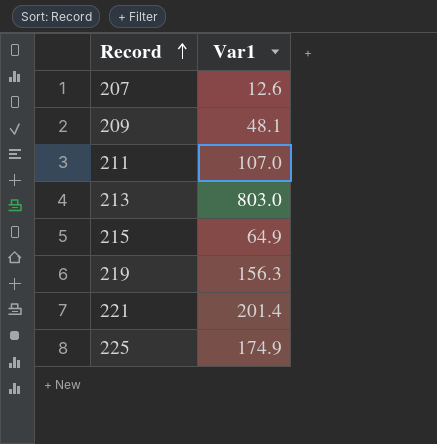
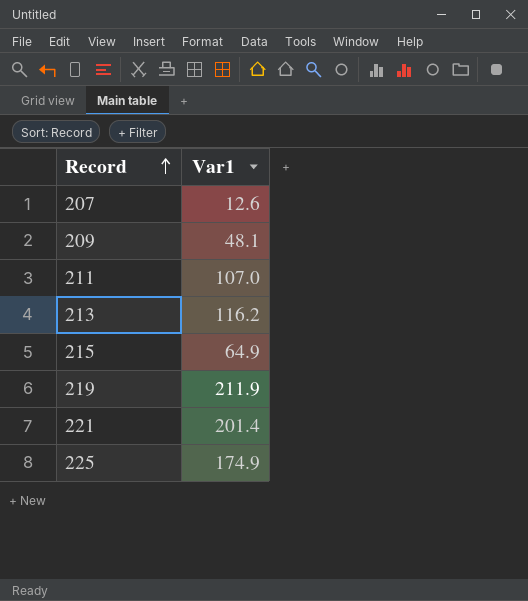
213 | Var1: 803.0 -> 116.2
219 | Var1: 156.3 -> 211.9

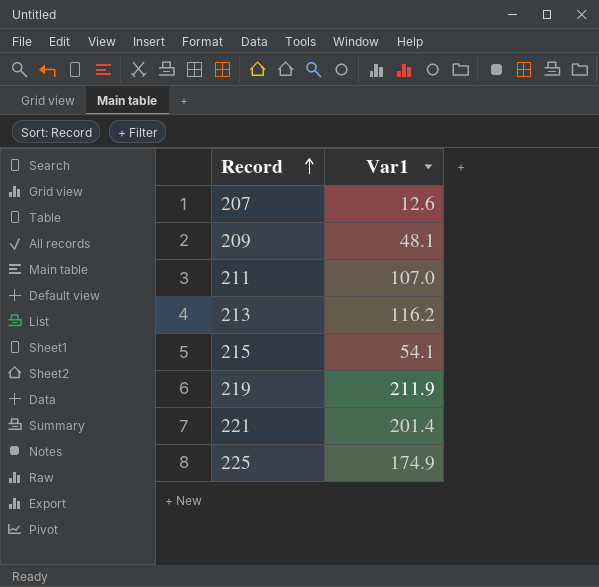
215 | Var1: 64.9 -> 54.1

